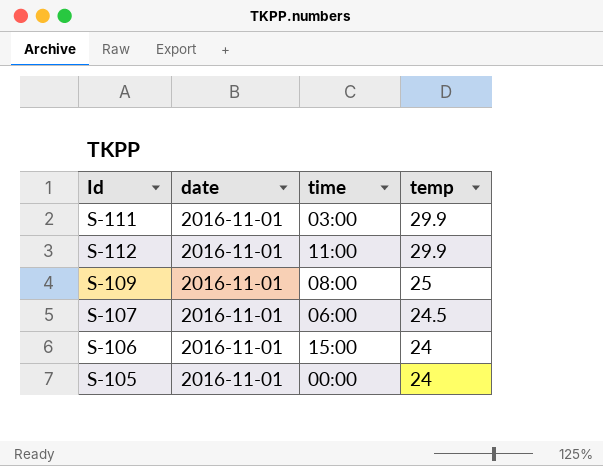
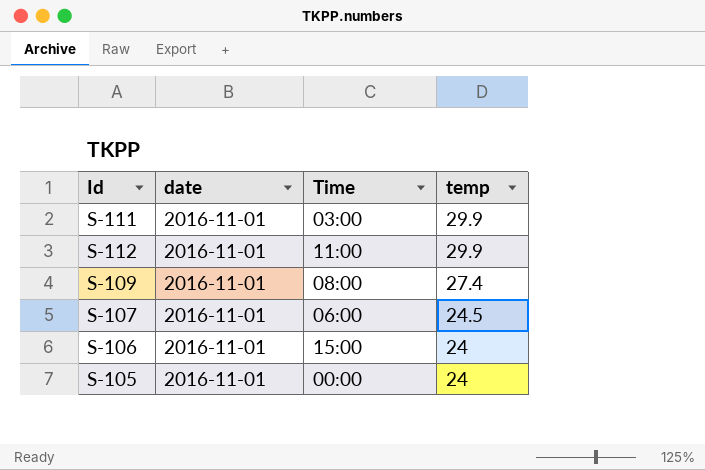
column name: time -> Time
S-109 | temp: 25 -> 27.4

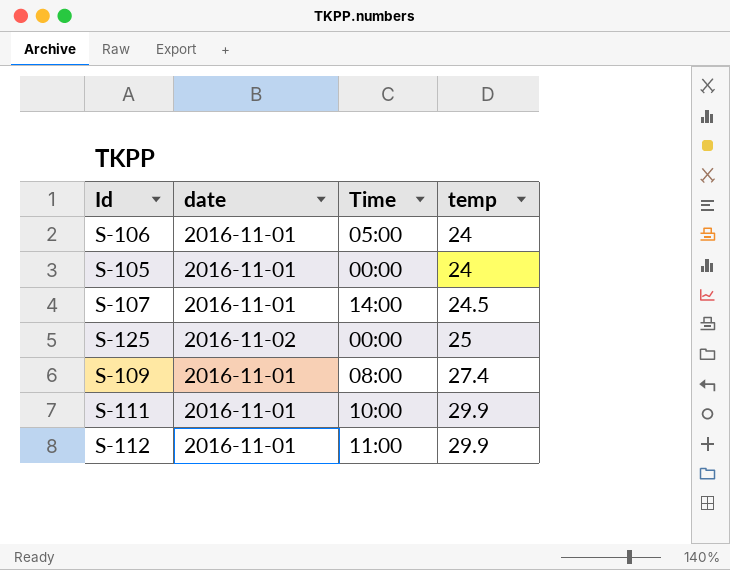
row order: temp descending -> temp ascending
S-106 | Time: 15:00 -> 05:00
S-107 | Time: 06:00 -> 14:00
row S-125: none -> 2016-11-02 | 00:00 | 25
S-111 | Time: 03:00 -> 10:00

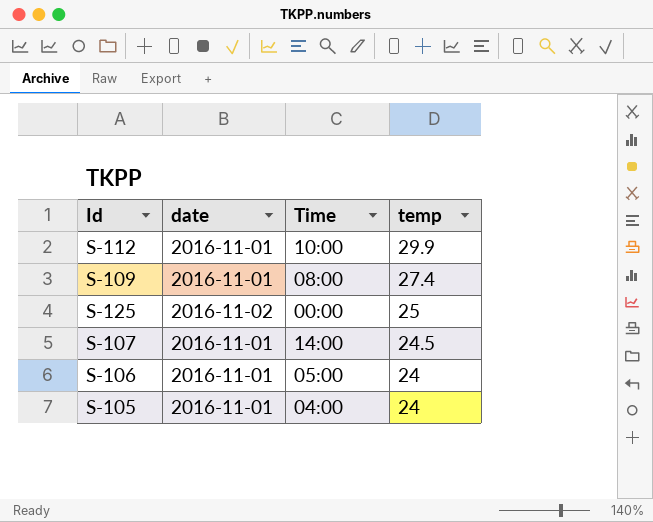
row order: temp ascending -> temp descending
row S-111: 2016-11-01 | 10:00 | 29.9 -> none
S-112 | Time: 11:00 -> 10:00
S-105 | Time: 00:00 -> 04:00

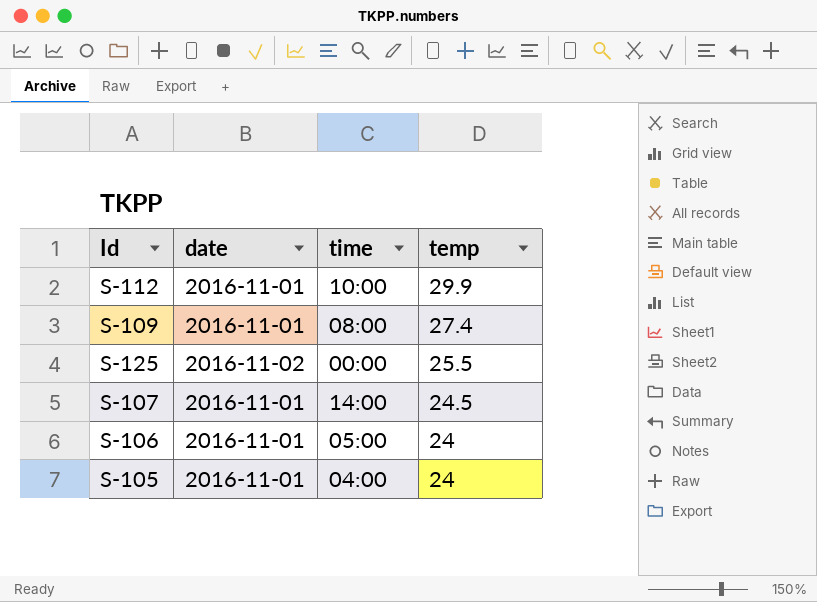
column name: Time -> time
S-125 | temp: 25 -> 25.5

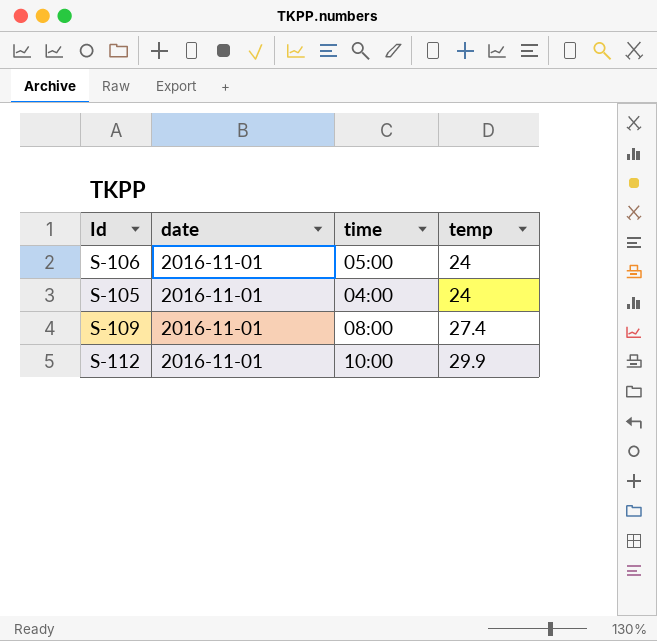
row order: temp descending -> temp ascending
row S-125: 2016-11-02 | 00:00 | 25.5 -> none
row S-107: 2016-11-01 | 14:00 | 24.5 -> none

